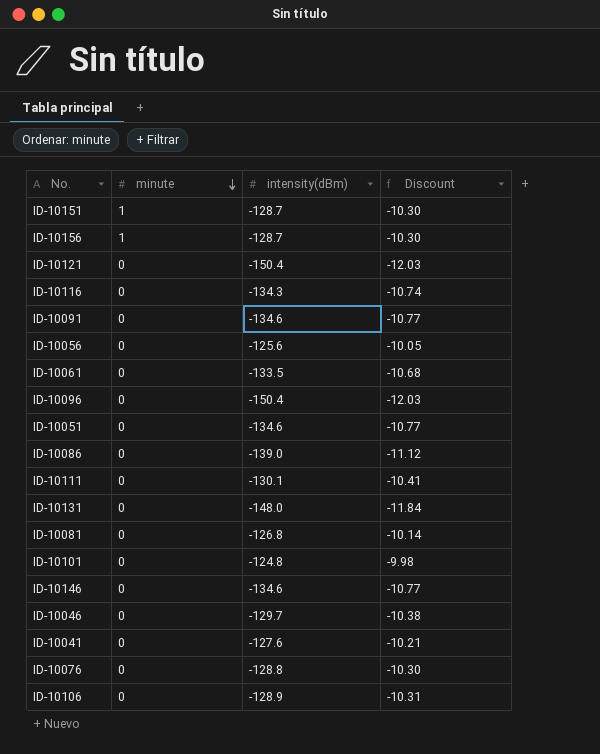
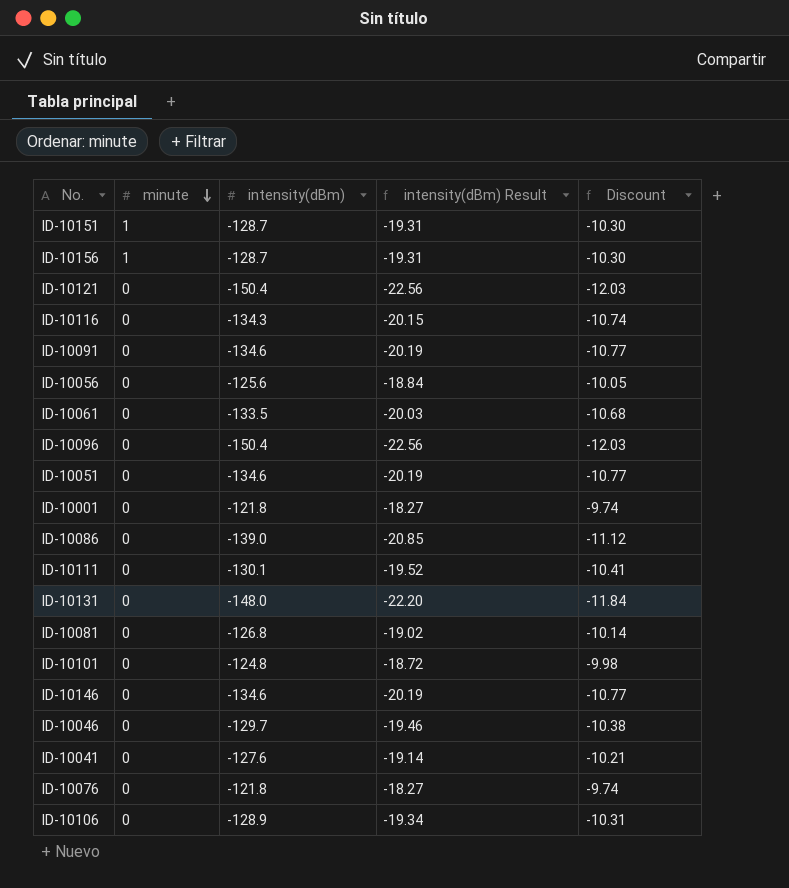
column intensity(dBm) Result | formula: none -> [intensity(dBm)] * 0.15
row ID-10001: none -> 0 | -121.8 | -18.27 | -9.74
ID-10076 | intensity(dBm): -128.8 -> -121.8
ID-10076 | Discount: -10.30 -> -9.74

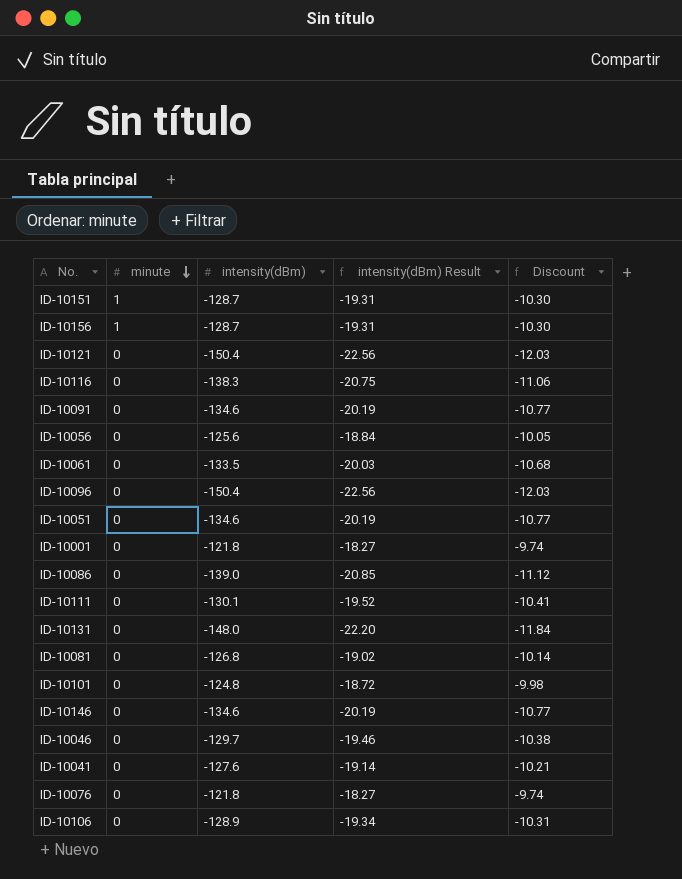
ID-10116 | intensity(dBm): -134.3 -> -138.3
ID-10116 | intensity(dBm) Result: -20.15 -> -20.75
ID-10116 | Discount: -10.74 -> -11.06

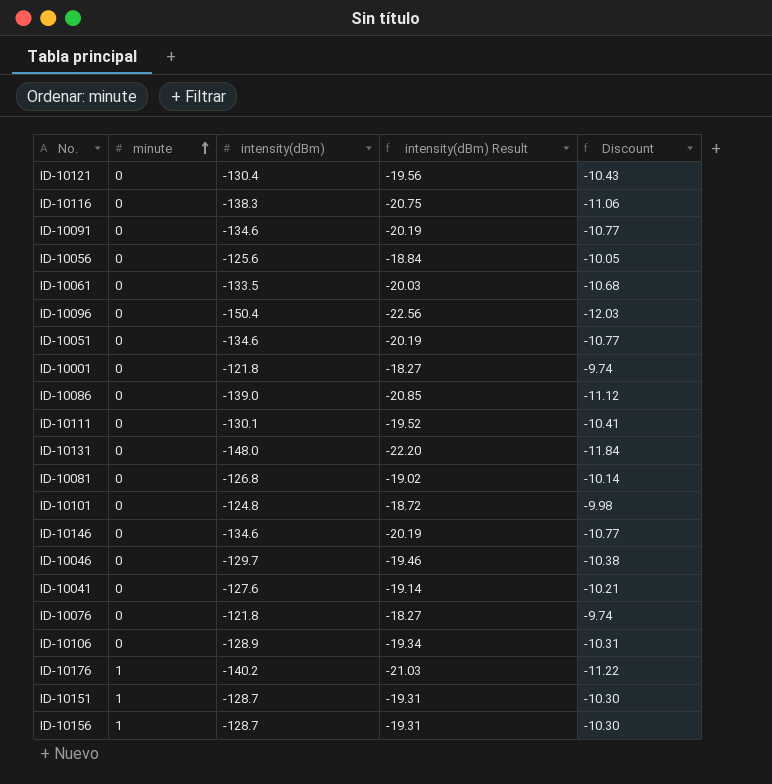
row order: minute descending -> minute ascending
ID-10121 | intensity(dBm): -150.4 -> -130.4
ID-10121 | intensity(dBm) Result: -22.56 -> -19.56
ID-10121 | Discount: -12.03 -> -10.43
row ID-10176: none -> 1 | -140.2 | -21.03 | -11.22

